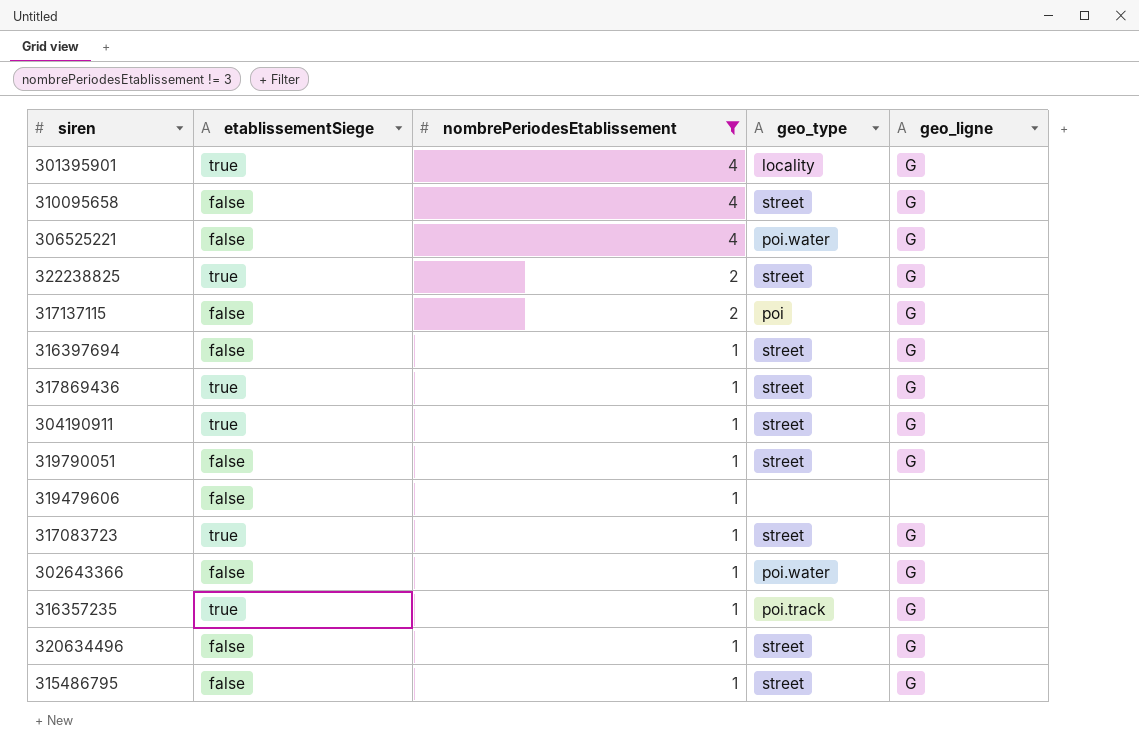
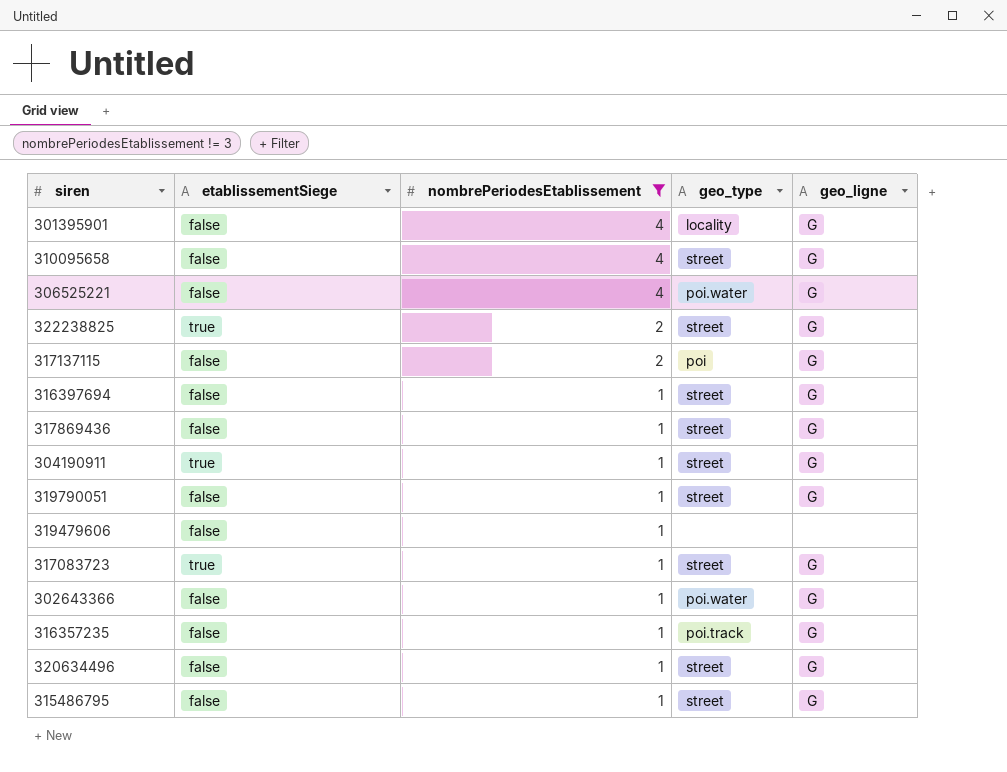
301395901 | etablissementSiege: true -> false
317869436 | etablissementSiege: true -> false
316357235 | etablissementSiege: true -> false

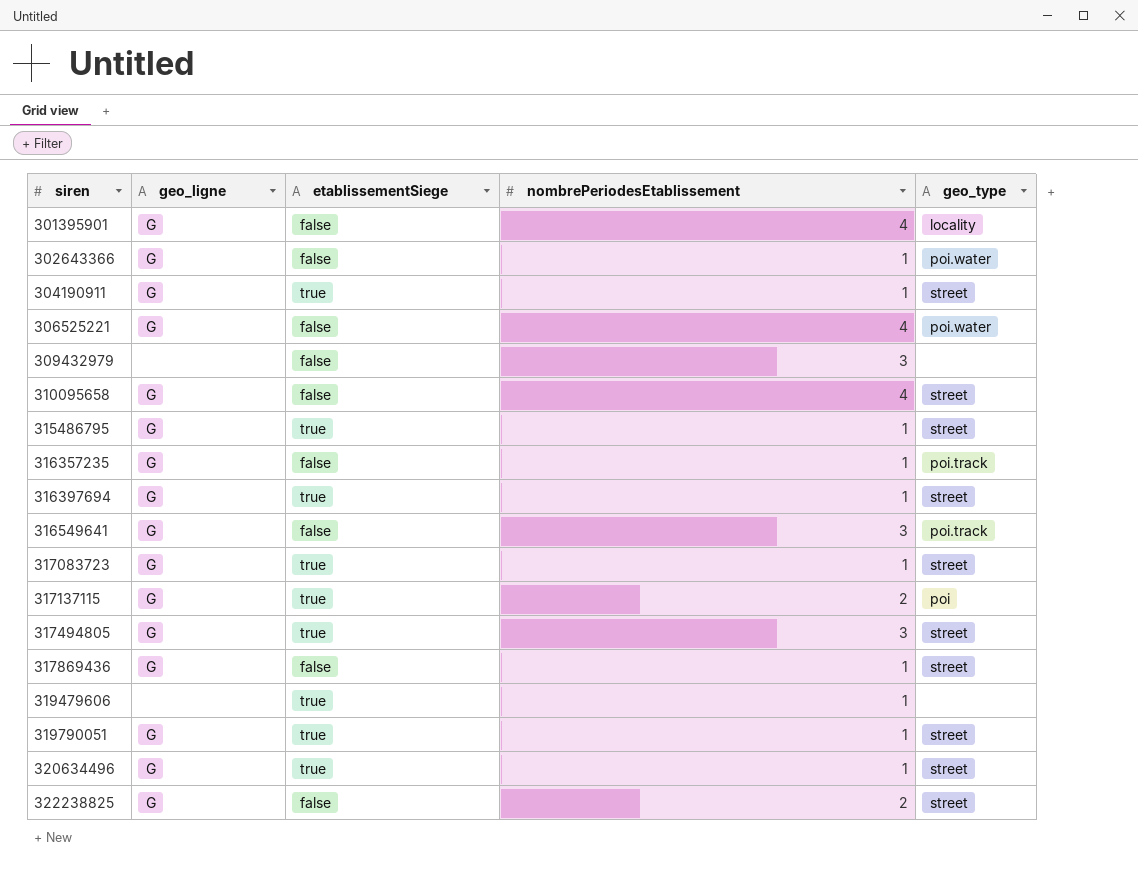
filter: nombrePeriodesEtablissement != 3 -> none
row order: nombrePeriodesEtablissement descending -> siren ascending
column geo_ligne | position: 5 -> 2
315486795 | etablissementSiege: false -> true
316397694 | etablissementSiege: false -> true
317137115 | etablissementSiege: false -> true
319479606 | etablissementSiege: false -> true
319790051 | etablissementSiege: false -> true
320634496 | etablissementSiege: false -> true
322238825 | etablissementSiege: true -> false

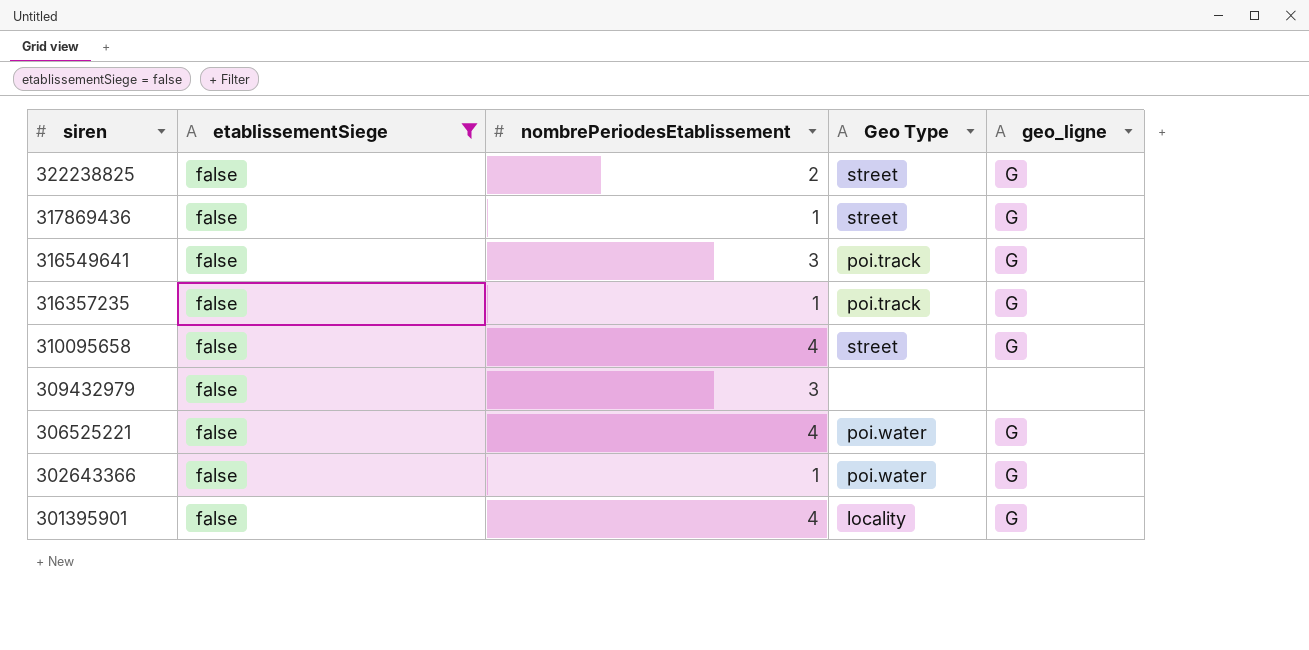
filter: none -> etablissementSiege = false
row order: siren ascending -> siren descending
column name: geo_type -> Geo Type
column geo_ligne | position: 2 -> 5

